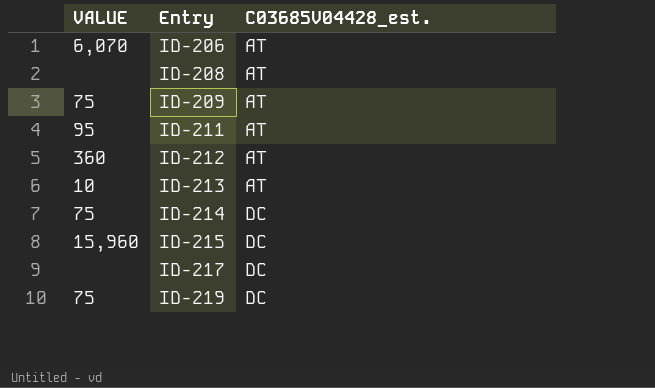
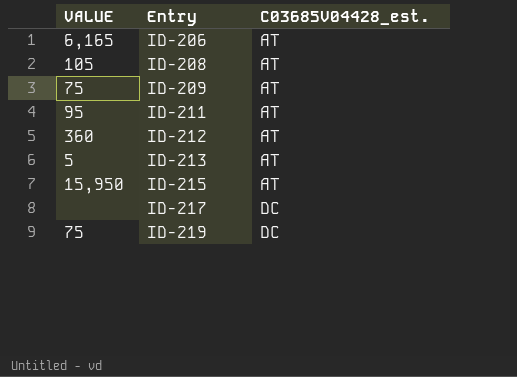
row ID-214: 75 | DC -> none
ID-206 | VALUE: 6,070 -> 6,165
ID-208 | VALUE: none -> 105
ID-213 | VALUE: 10 -> 5
ID-215 | VALUE: 15,960 -> 15,950
ID-215 | C03685V04428_est.: DC -> AT

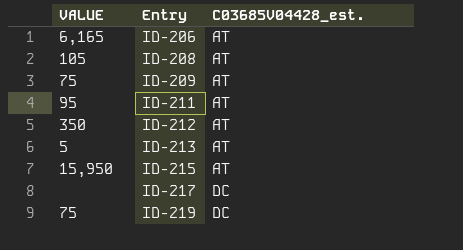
ID-212 | VALUE: 360 -> 350

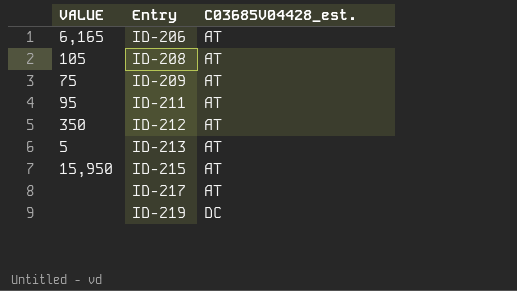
ID-217 | C03685V04428_est.: DC -> AT
ID-219 | VALUE: 75 -> none

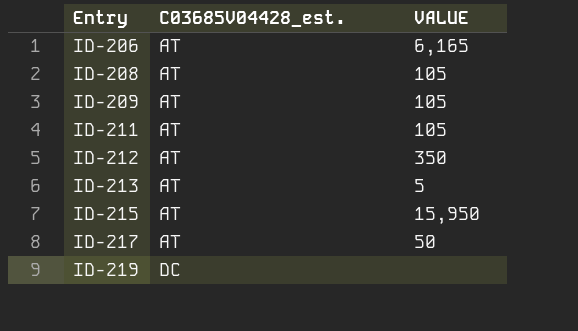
column VALUE | position: 1 -> 3
ID-209 | VALUE: 75 -> 105
ID-211 | VALUE: 95 -> 105
ID-217 | VALUE: none -> 50

